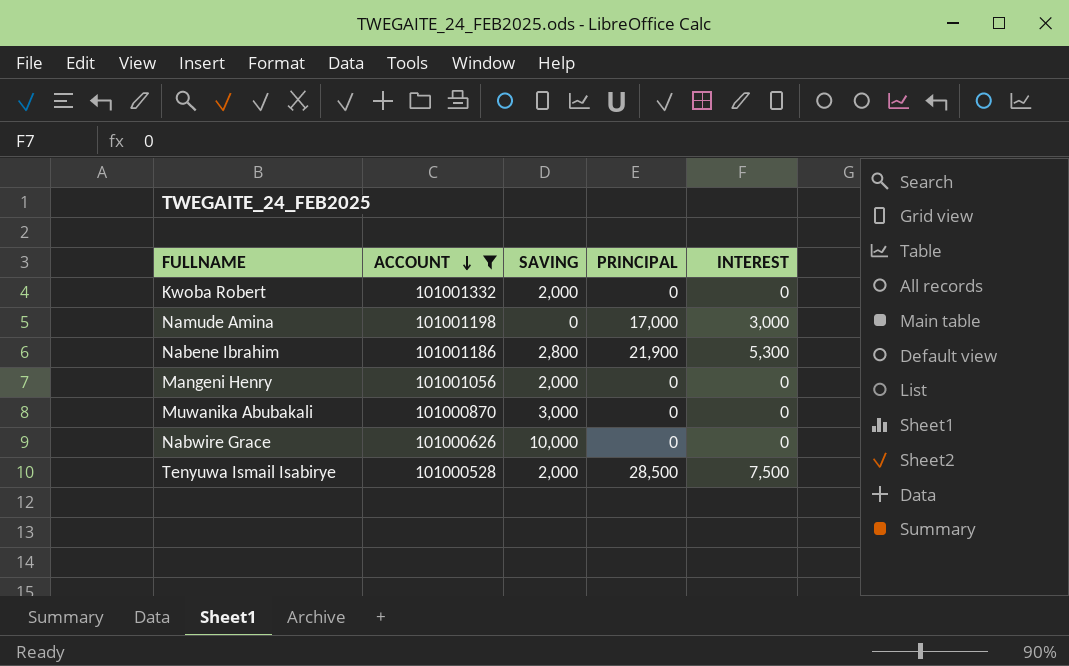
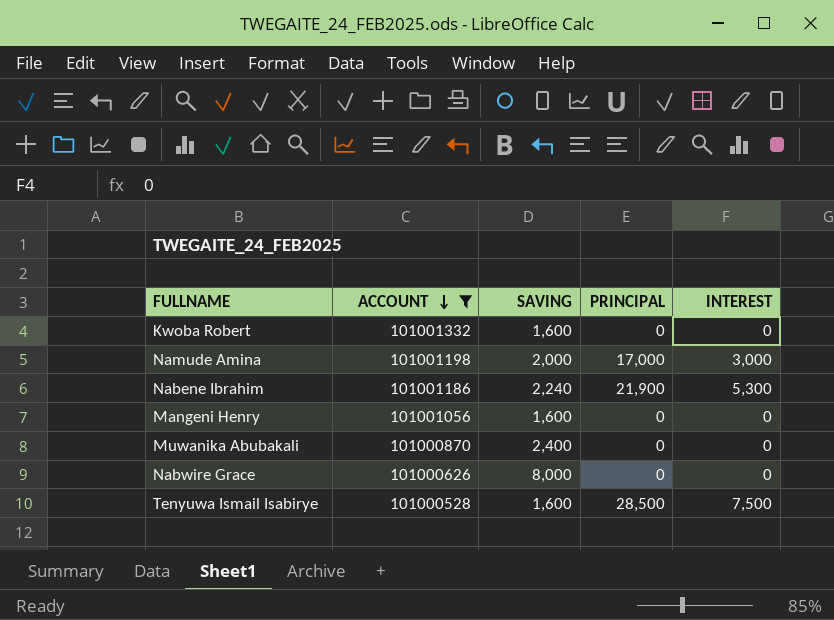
Kwoba Robert | SAVING: 2,000 -> 1,600
Namude Amina | SAVING: 0 -> 2,000
Nabene Ibrahim | SAVING: 2,800 -> 2,240
Mangeni Henry | SAVING: 2,000 -> 1,600
Muwanika Abubakali | SAVING: 3,000 -> 2,400
Nabwire Grace | SAVING: 10,000 -> 8,000
Tenyuwa Ismail Isabirye | SAVING: 2,000 -> 1,600

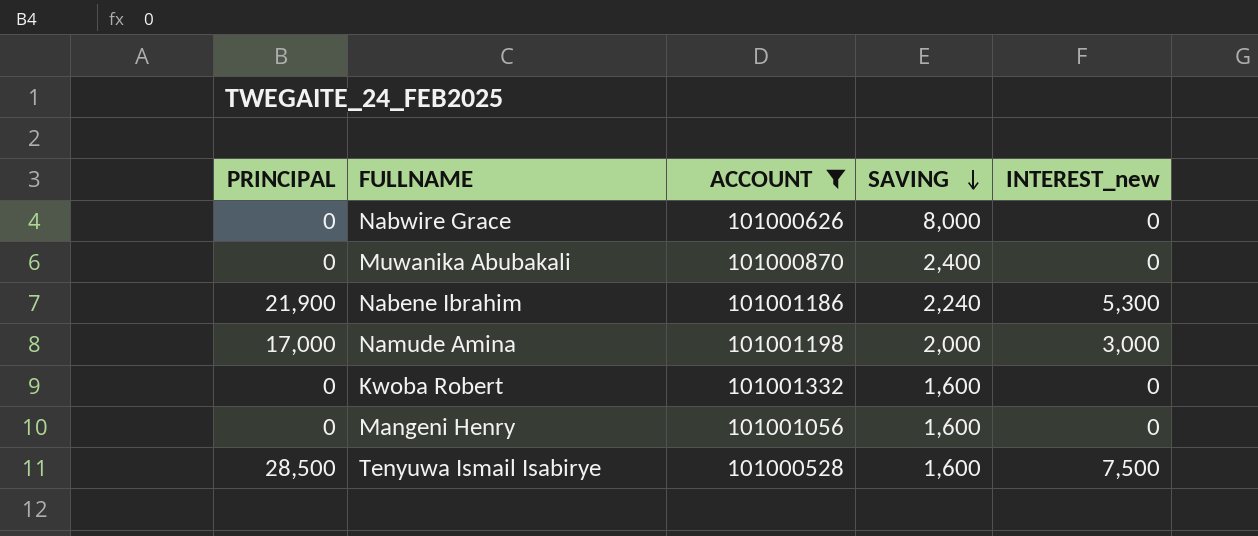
row order: ACCOUNT descending -> SAVING descending
column PRINCIPAL | position: 4 -> 1
column name: INTEREST -> INTEREST_new

